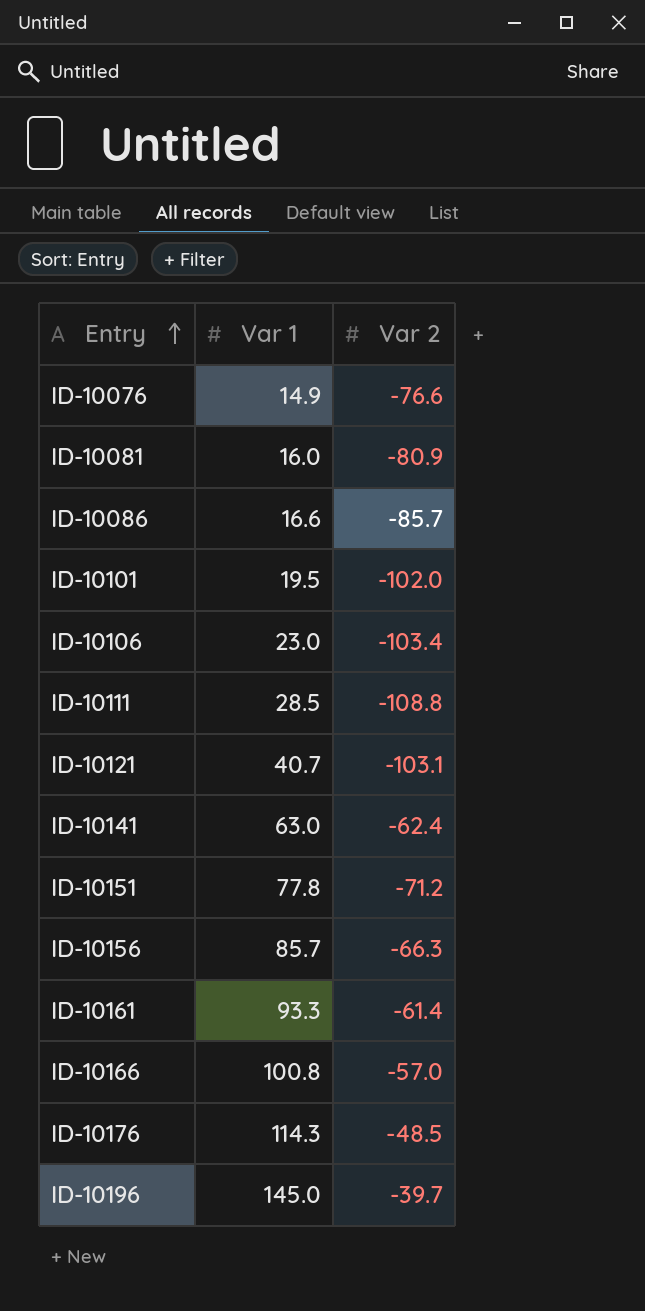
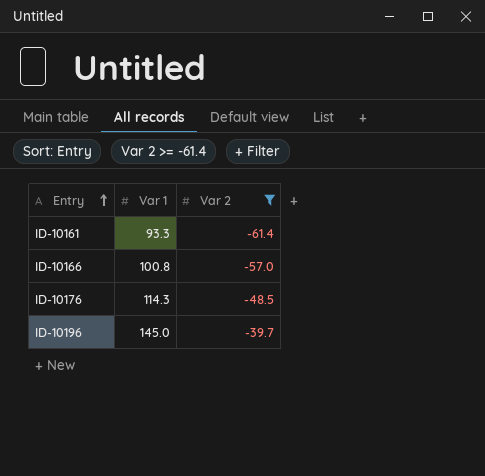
filter: none -> Var 2 >= -61.4

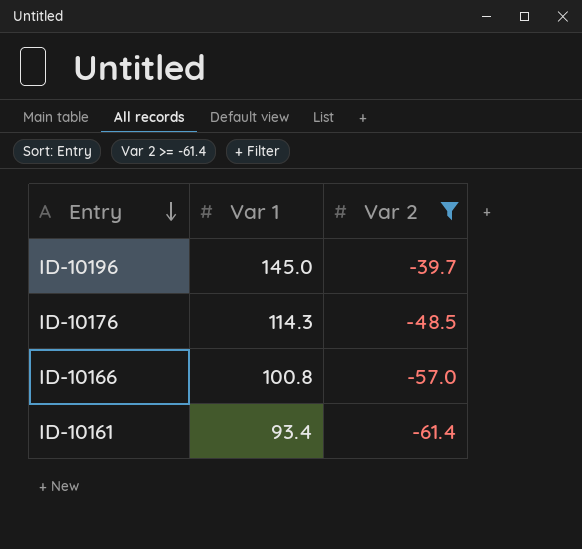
row order: Entry ascending -> Entry descending
ID-10161 | Var 1: 93.3 -> 93.4

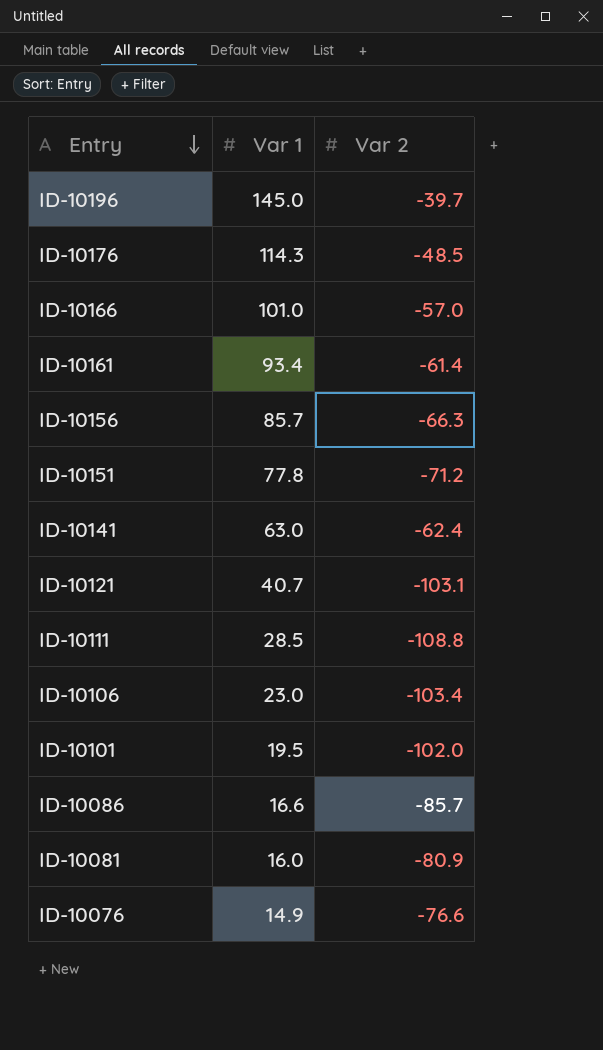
filter: Var 2 >= -61.4 -> none
ID-10166 | Var 1: 100.8 -> 101.0

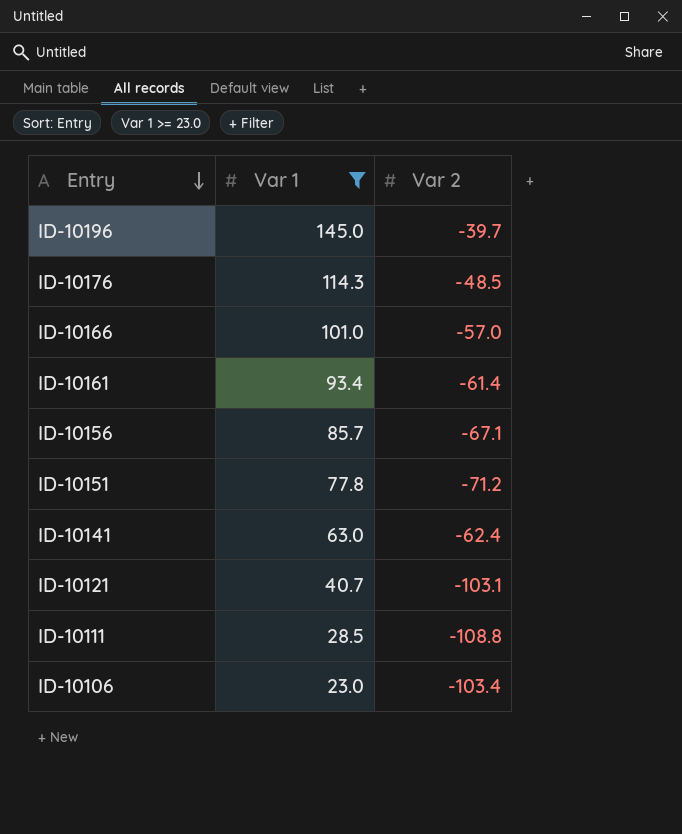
filter: none -> Var 1 >= 23.0
ID-10156 | Var 2: -66.3 -> -67.1

